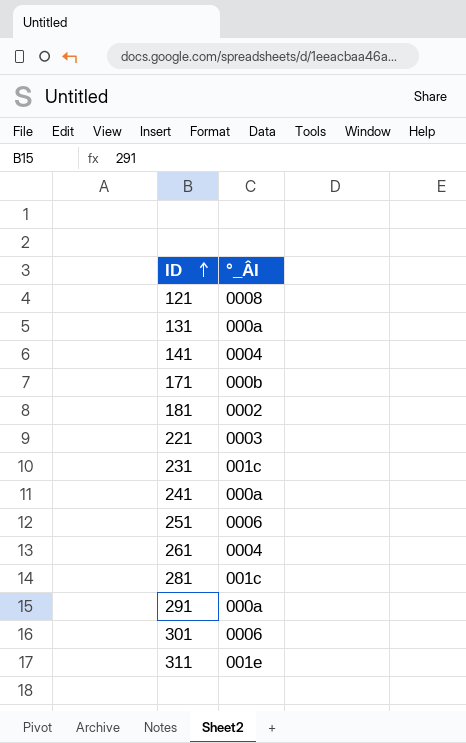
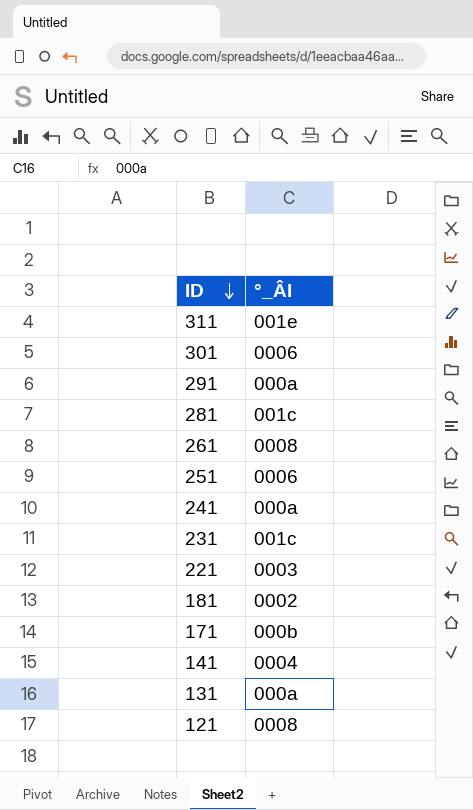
row order: ID ascending -> ID descending
261 | °_ÂI: 0004 -> 0008

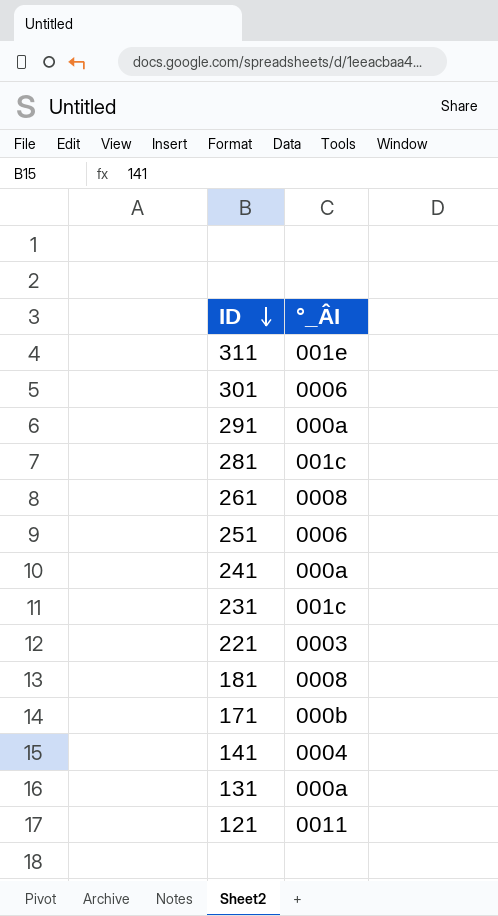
181 | °_ÂI: 0002 -> 0008
121 | °_ÂI: 0008 -> 0011

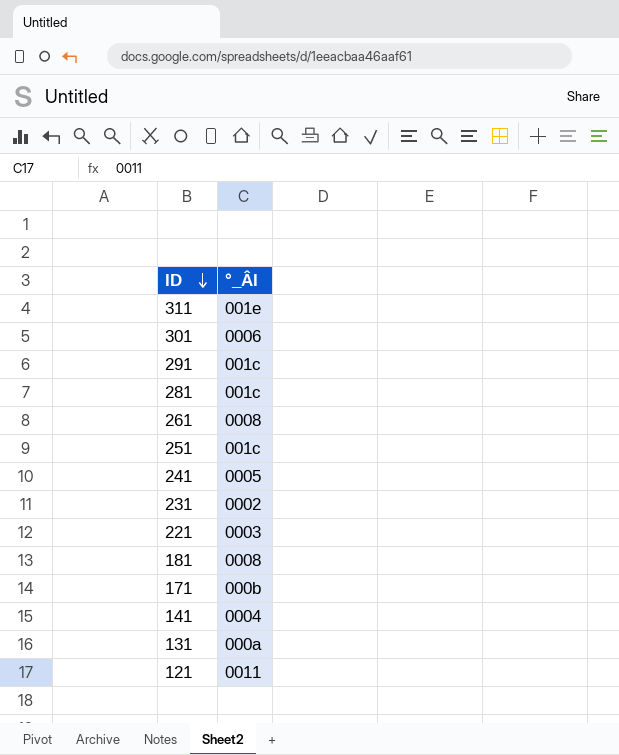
291 | °_ÂI: 000a -> 001c
251 | °_ÂI: 0006 -> 001c
241 | °_ÂI: 000a -> 0005
231 | °_ÂI: 001c -> 0002

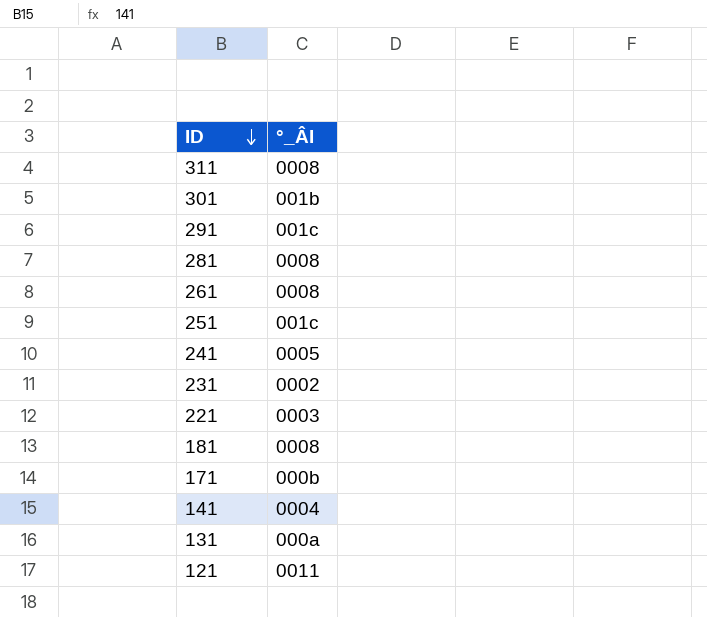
311 | °_ÂI: 001e -> 0008
301 | °_ÂI: 0006 -> 001b
281 | °_ÂI: 001c -> 0008

